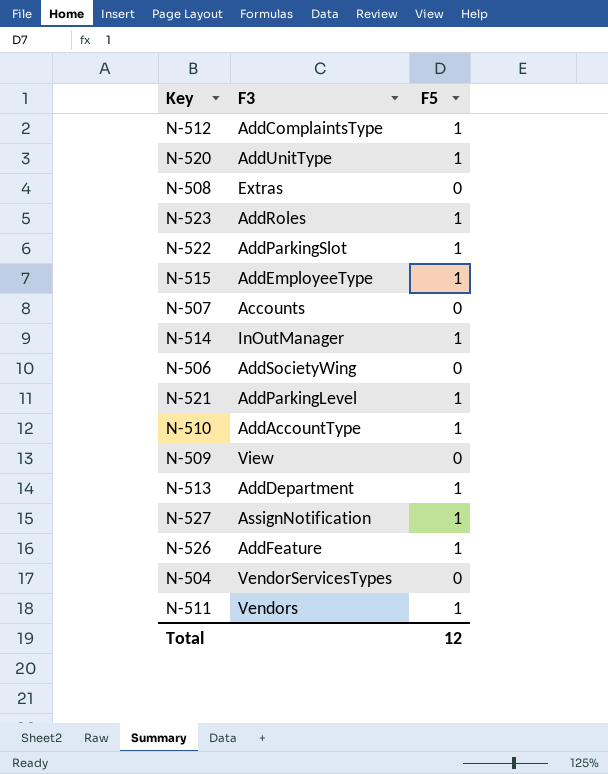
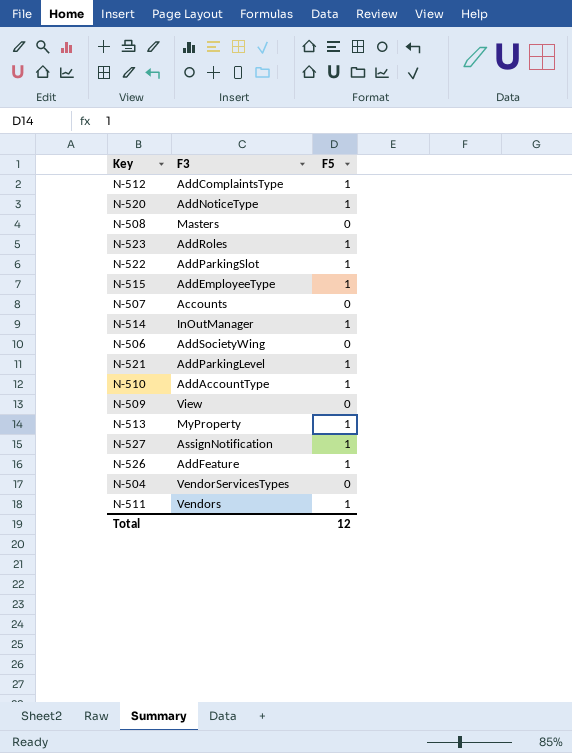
N-520 | F3: AddUnitType -> AddNoticeType
N-508 | F3: Extras -> Masters
N-513 | F3: AddDepartment -> MyProperty

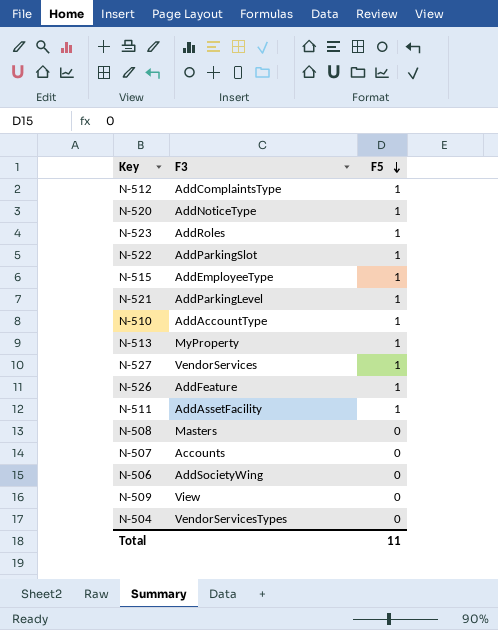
row order: none -> F5 descending
row N-514: InOutManager | 1 -> none
N-527 | F3: AssignNotification -> VendorServices
N-511 | F3: Vendors -> AddAssetFacility
Total | F5: 12 -> 11

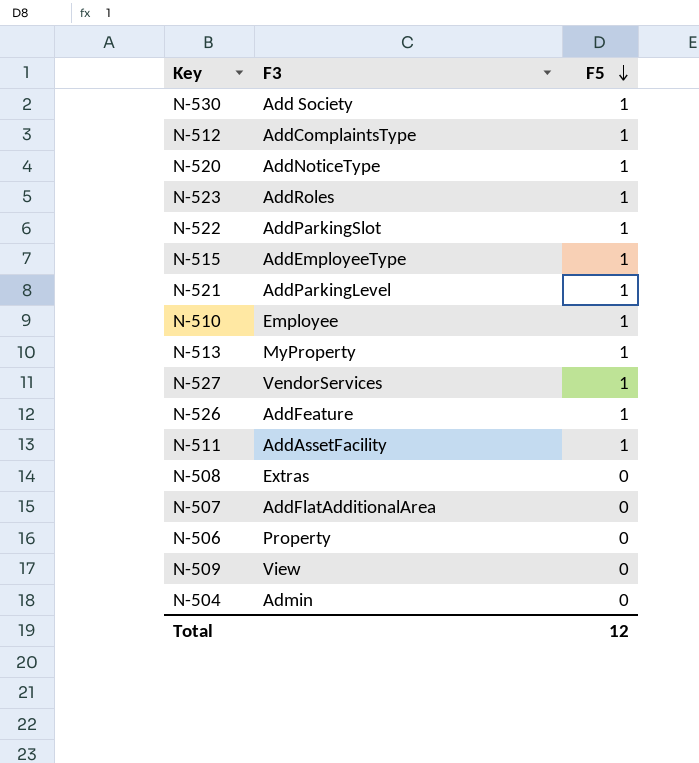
row N-530: none -> Add Society | 1
N-510 | F3: AddAccountType -> Employee
N-508 | F3: Masters -> Extras
N-507 | F3: Accounts -> AddFlatAdditionalArea
N-506 | F3: AddSocietyWing -> Property
N-504 | F3: VendorServicesTypes -> Admin
Total | F5: 11 -> 12

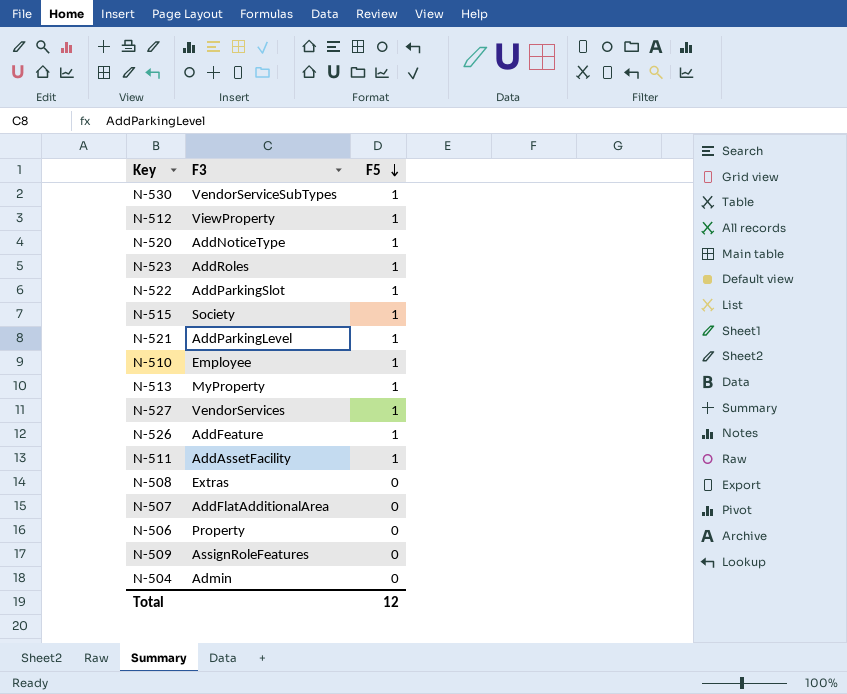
N-530 | F3: Add Society -> VendorServiceSubTypes
N-512 | F3: AddComplaintsType -> ViewProperty
N-515 | F3: AddEmployeeType -> Society
N-509 | F3: View -> AssignRoleFeatures

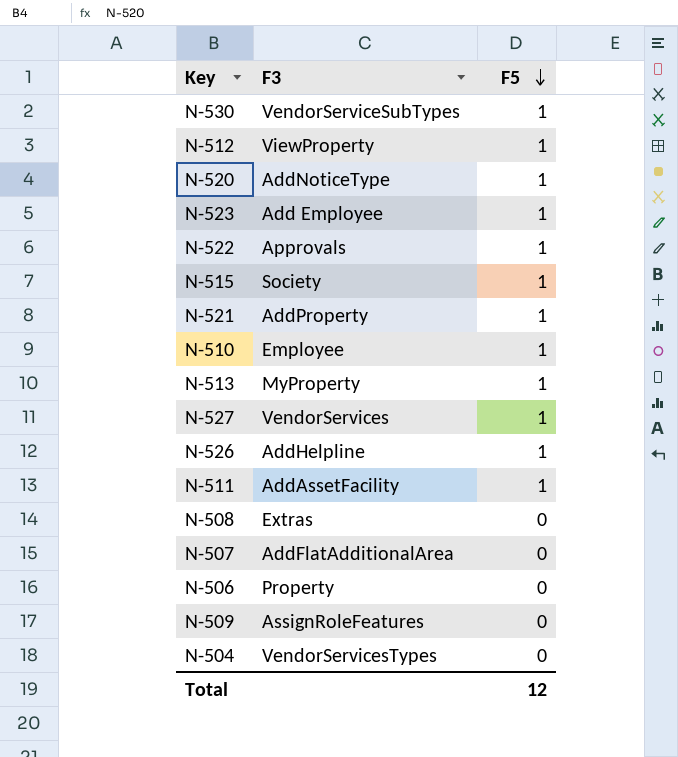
N-523 | F3: AddRoles -> Add Employee
N-522 | F3: AddParkingSlot -> Approvals
N-521 | F3: AddParkingLevel -> AddProperty
N-526 | F3: AddFeature -> AddHelpline
N-504 | F3: Admin -> VendorServicesTypes

